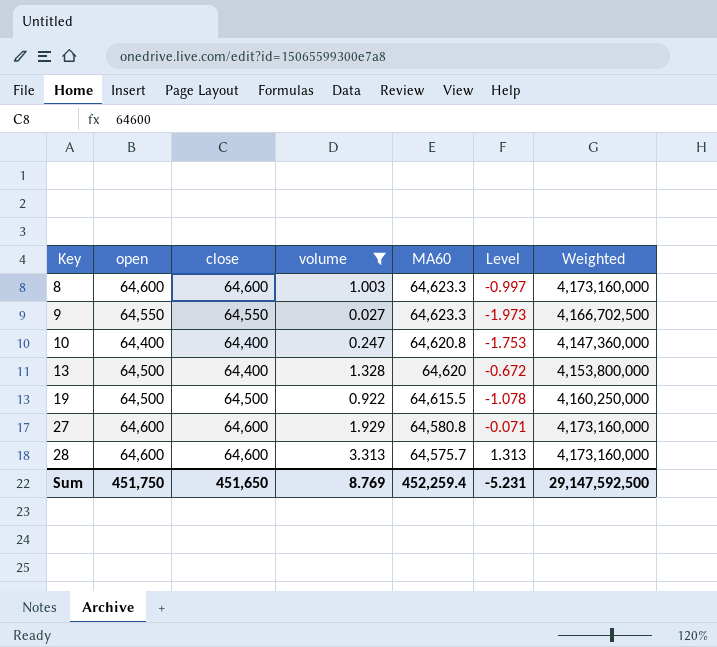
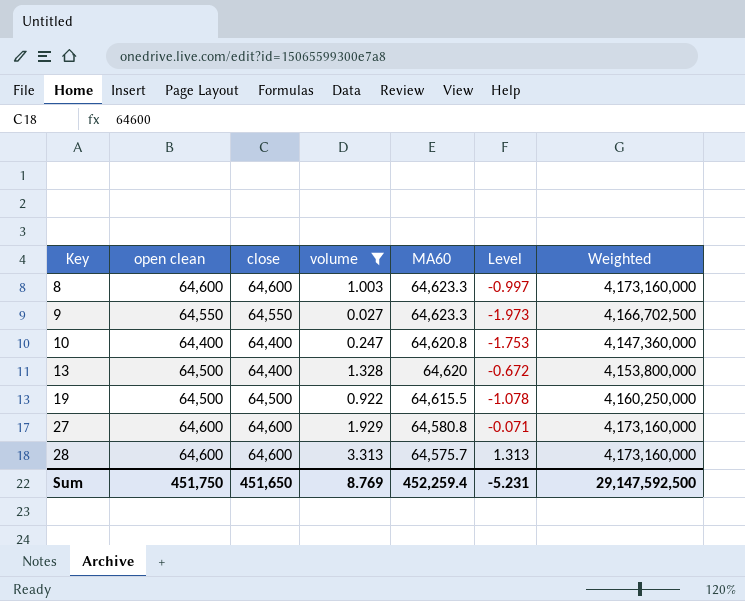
column name: open -> open clean

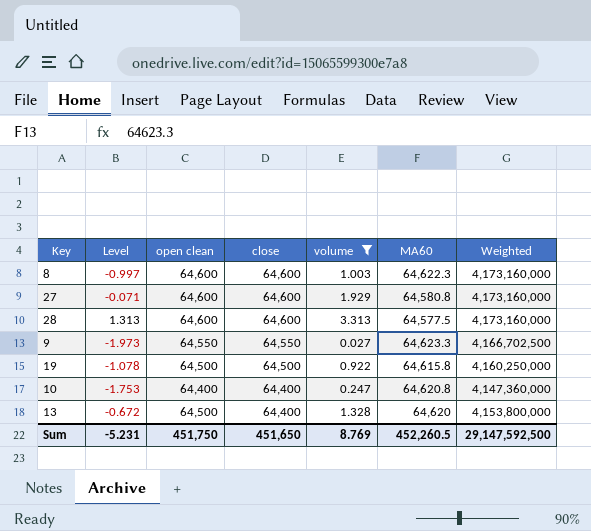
row order: Key ascending -> close descending
column Level | position: 6 -> 2
8 | MA60: 64,623.3 -> 64,622.3
28 | MA60: 64,575.7 -> 64,577.5
19 | MA60: 64,615.5 -> 64,615.8
Sum | MA60: 452,259.4 -> 452,260.5

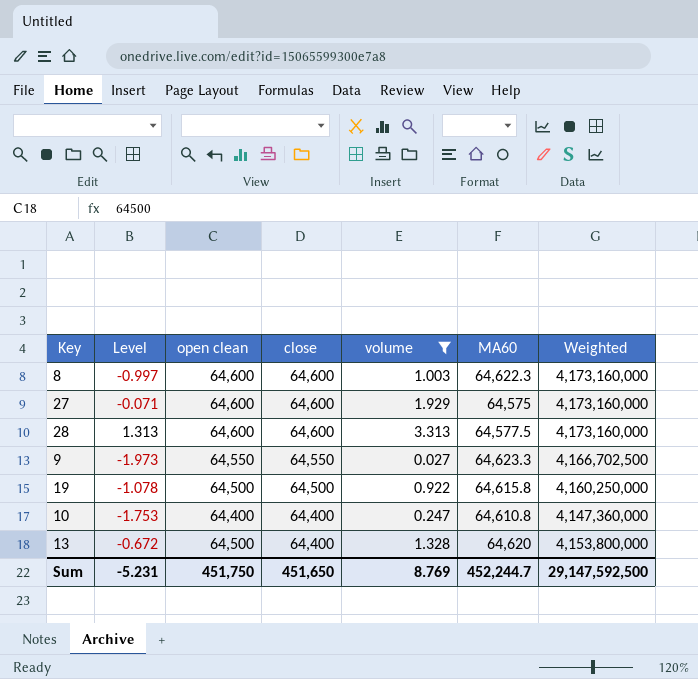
27 | MA60: 64,580.8 -> 64,575
10 | MA60: 64,620.8 -> 64,610.8
Sum | MA60: 452,260.5 -> 452,244.7

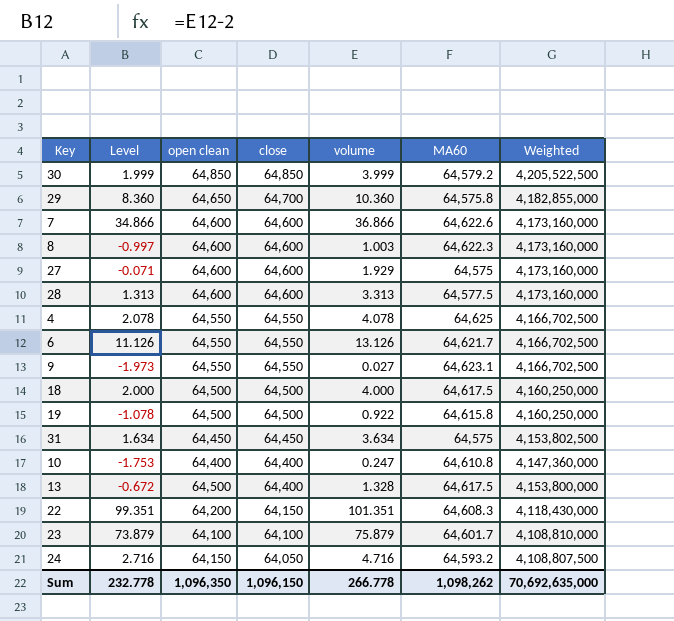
filter: volume <= 3.313 -> none
9 | MA60: 64,623.3 -> 64,623.1
13 | MA60: 64,620 -> 64,617.5
Sum | Level: -5.231 -> 232.778
Sum | open clean: 451,750 -> 1,096,350
Sum | close: 451,650 -> 1,096,150
Sum | volume: 8.769 -> 266.778
Sum | MA60: 452,244.7 -> 1,098,262
Sum | Weighted: 29,147,592,500 -> 70,692,635,000

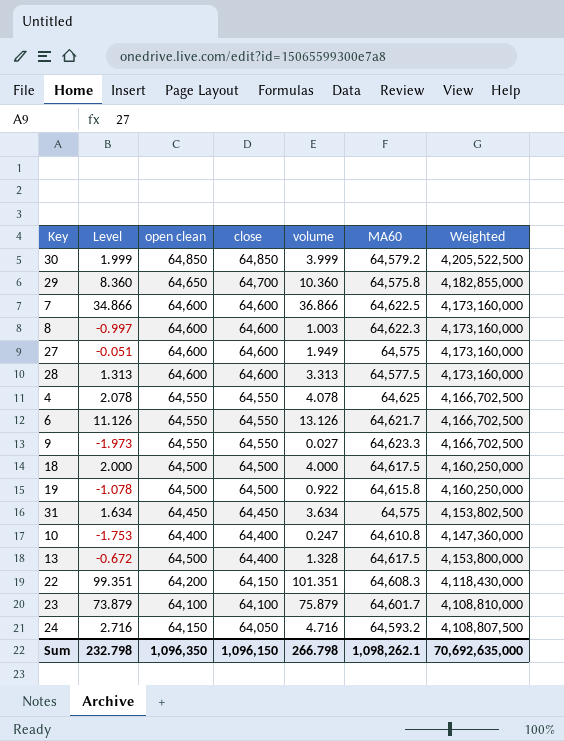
7 | MA60: 64,622.6 -> 64,622.5
27 | Level: -0.071 -> -0.051
27 | volume: 1.929 -> 1.949
9 | MA60: 64,623.1 -> 64,623.3
Sum | Level: 232.778 -> 232.798
Sum | volume: 266.778 -> 266.798
Sum | MA60: 1,098,262 -> 1,098,262.1

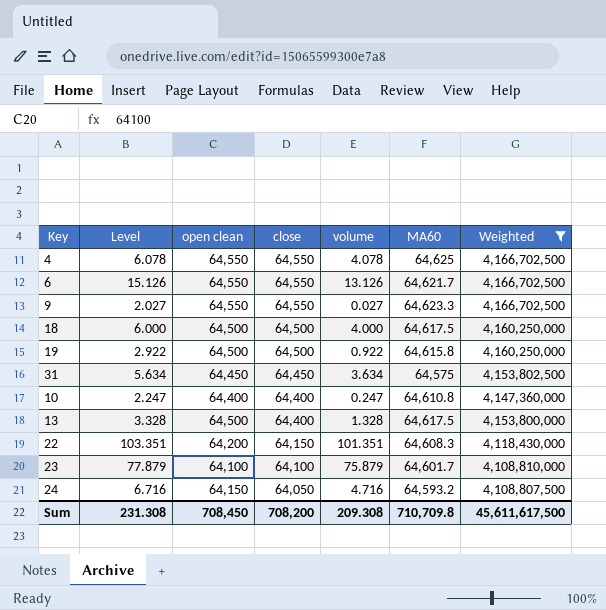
filter: none -> Weighted <= 4,166,702,500
column Level | formula: [volume] - 2 -> [volume] + 2
Sum | Level: 232.798 -> 231.308
Sum | open clean: 1,096,350 -> 708,450
Sum | close: 1,096,150 -> 708,200
Sum | volume: 266.798 -> 209.308
Sum | MA60: 1,098,262.1 -> 710,709.8
Sum | Weighted: 70,692,635,000 -> 45,611,617,500

